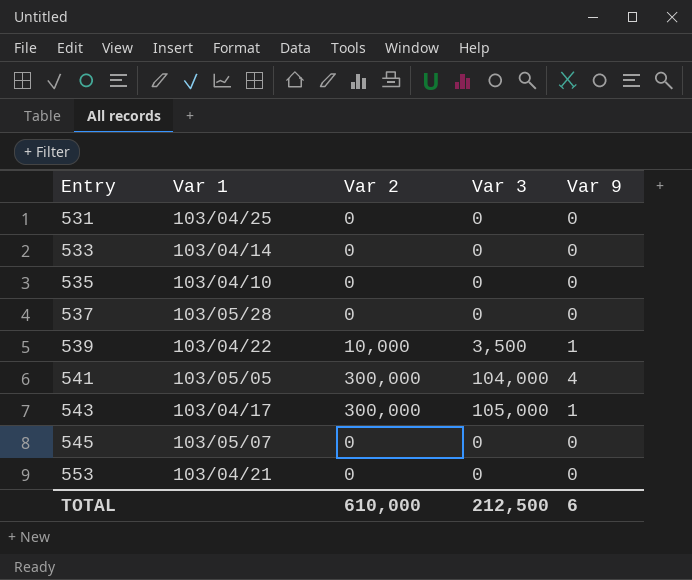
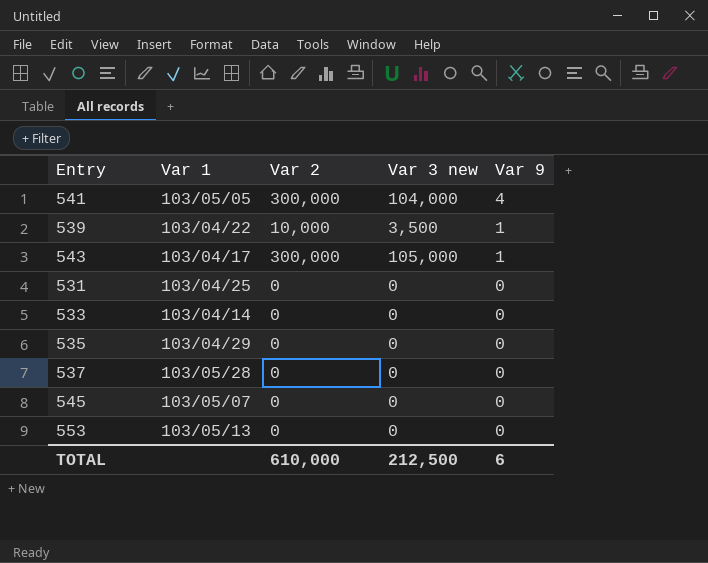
row order: Entry ascending -> Var 9 descending
column name: Var 3 -> Var 3 new
535 | Var 1: 103/04/10 -> 103/04/29
553 | Var 1: 103/04/21 -> 103/05/13

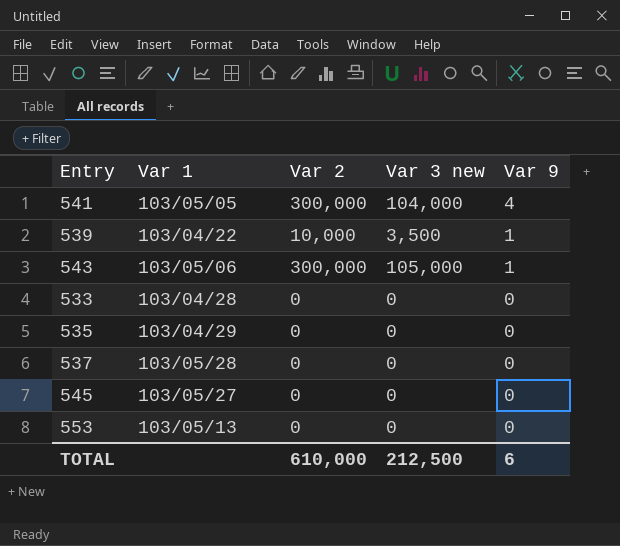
row 531: 103/04/25 | 0 | 0 | 0 -> none
543 | Var 1: 103/04/17 -> 103/05/06
533 | Var 1: 103/04/14 -> 103/04/28
545 | Var 1: 103/05/07 -> 103/05/27

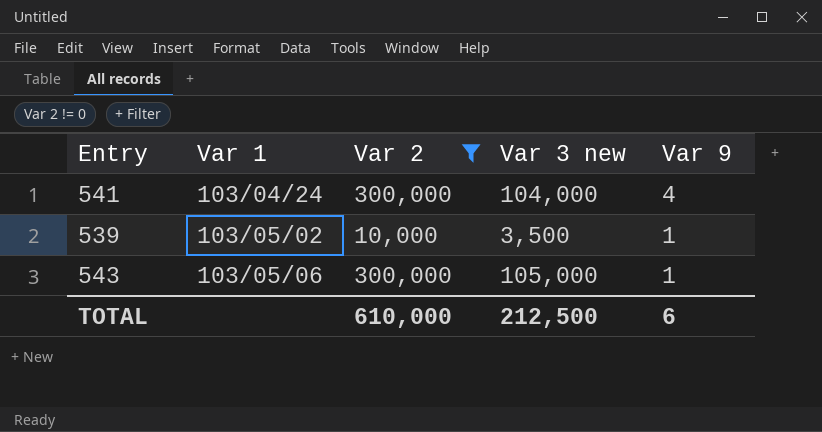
filter: none -> Var 2 != 0
541 | Var 1: 103/05/05 -> 103/04/24
539 | Var 1: 103/04/22 -> 103/05/02

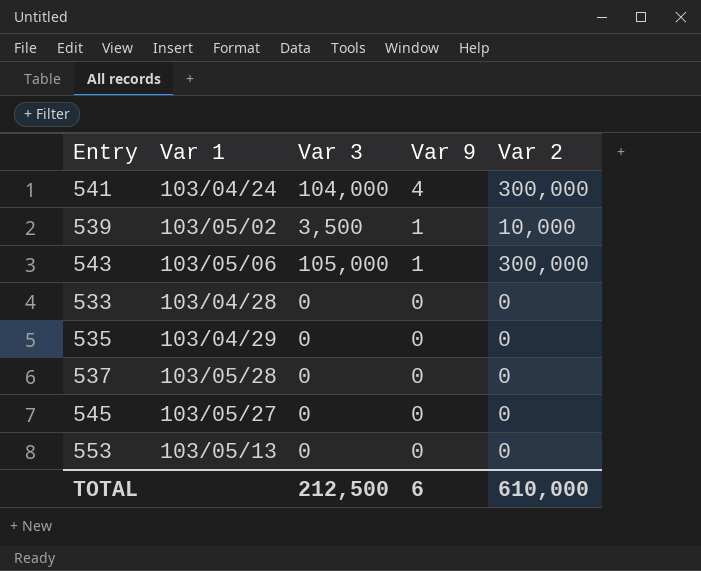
filter: Var 2 != 0 -> none
column name: Var 3 new -> Var 3
column Var 2 | position: 3 -> 5

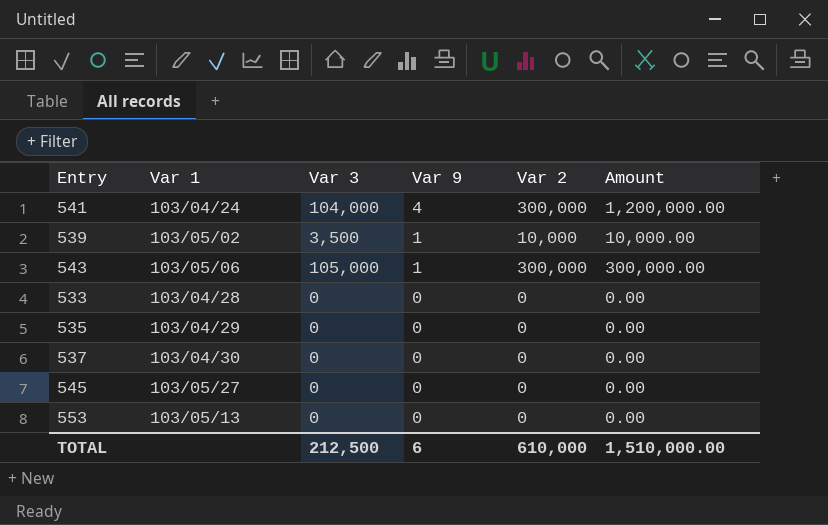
column Amount | formula: none -> [Var 9] * [Var 2]
537 | Var 1: 103/05/28 -> 103/04/30

